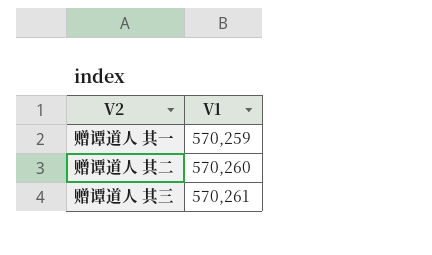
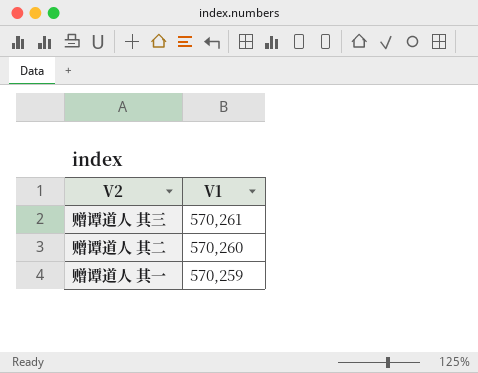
row order: V1 ascending -> V1 descending

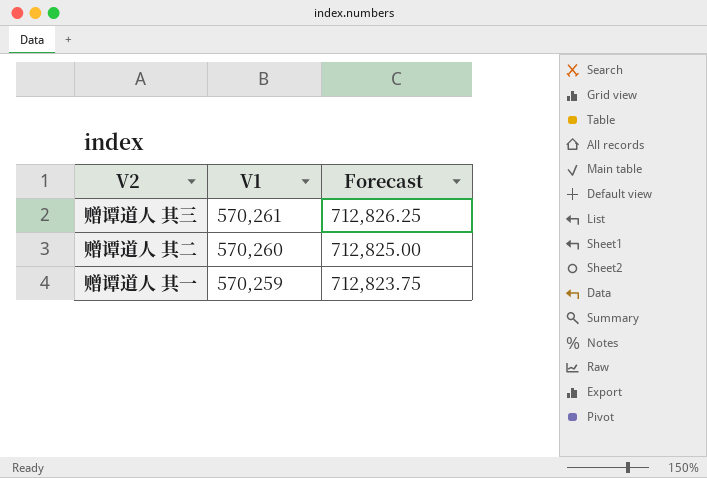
column Forecast | formula: none -> [V1] * 1.25

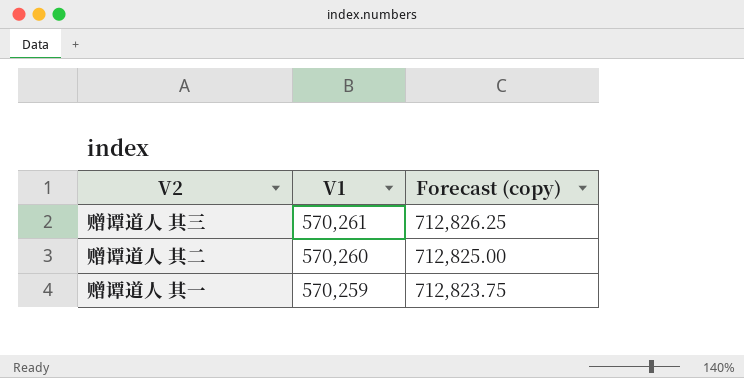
column name: Forecast -> Forecast (copy)

